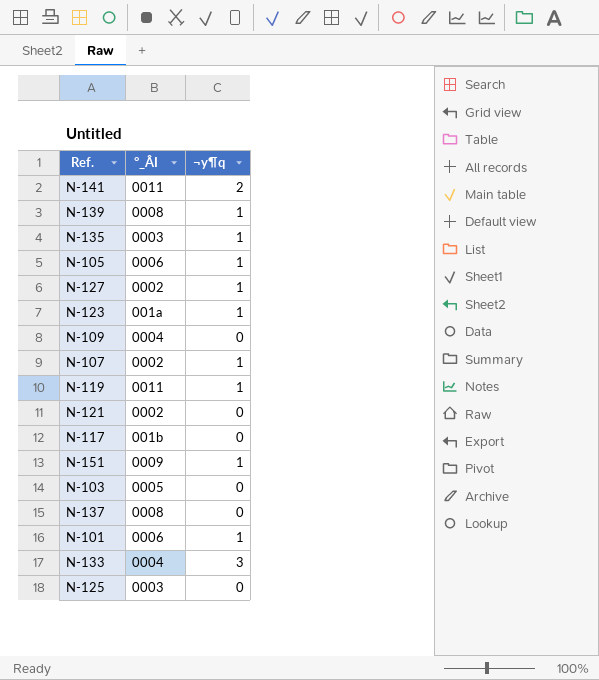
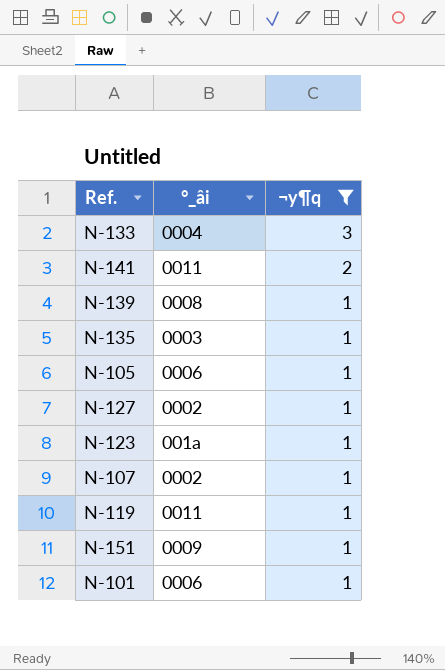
filter: none -> ¬y¶q != 0
row order: none -> ¬y¶q descending
column name: °_ÂI -> °_âi

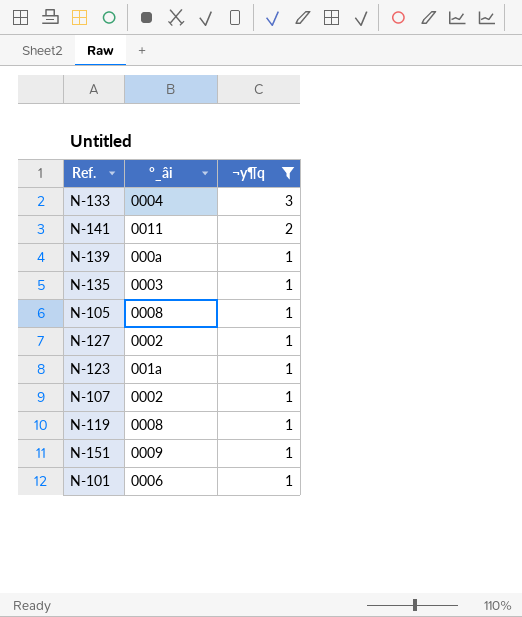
N-139 | °_âi: 0008 -> 000a
N-105 | °_âi: 0006 -> 0008
N-119 | °_âi: 0011 -> 0008

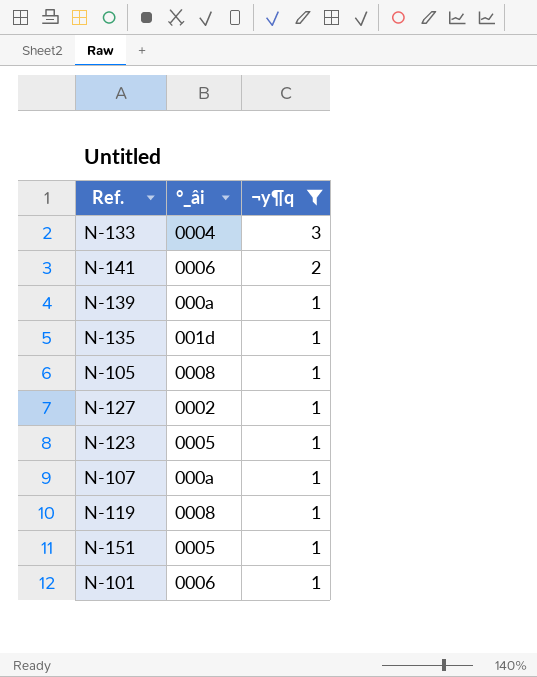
N-141 | °_âi: 0011 -> 0006
N-135 | °_âi: 0003 -> 001d
N-123 | °_âi: 001a -> 0005
N-107 | °_âi: 0002 -> 000a
N-151 | °_âi: 0009 -> 0005

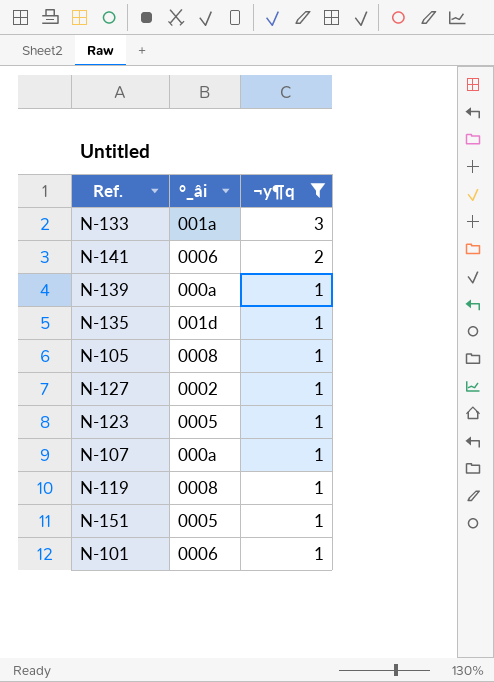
N-133 | °_âi: 0004 -> 001a

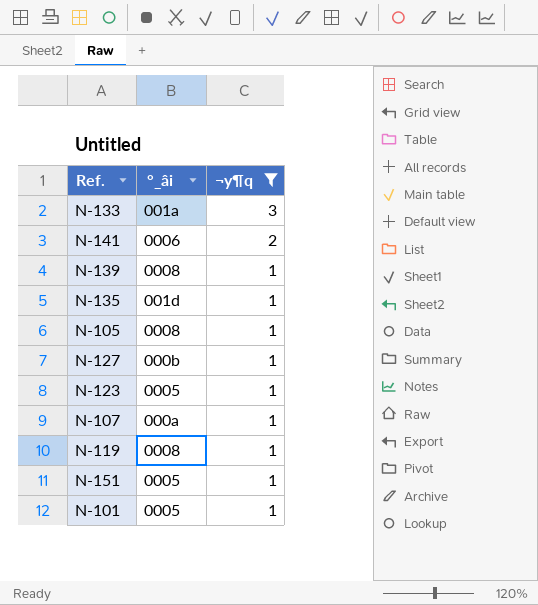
N-139 | °_âi: 000a -> 0008
N-127 | °_âi: 0002 -> 000b
N-101 | °_âi: 0006 -> 0005

